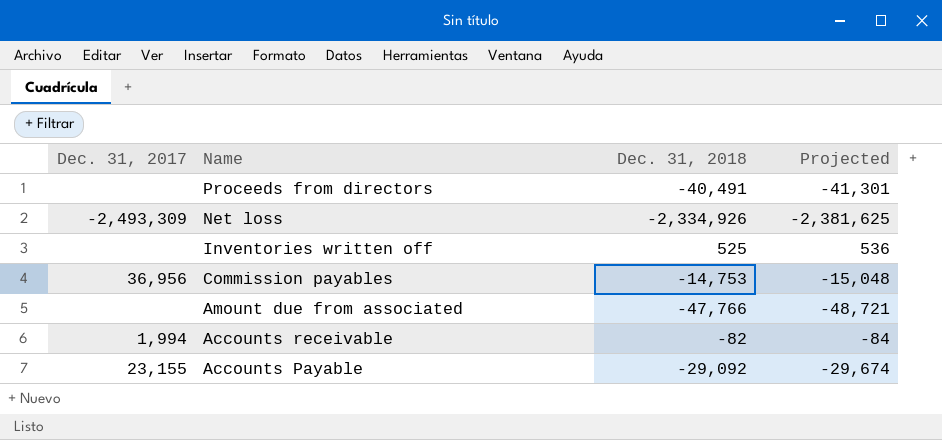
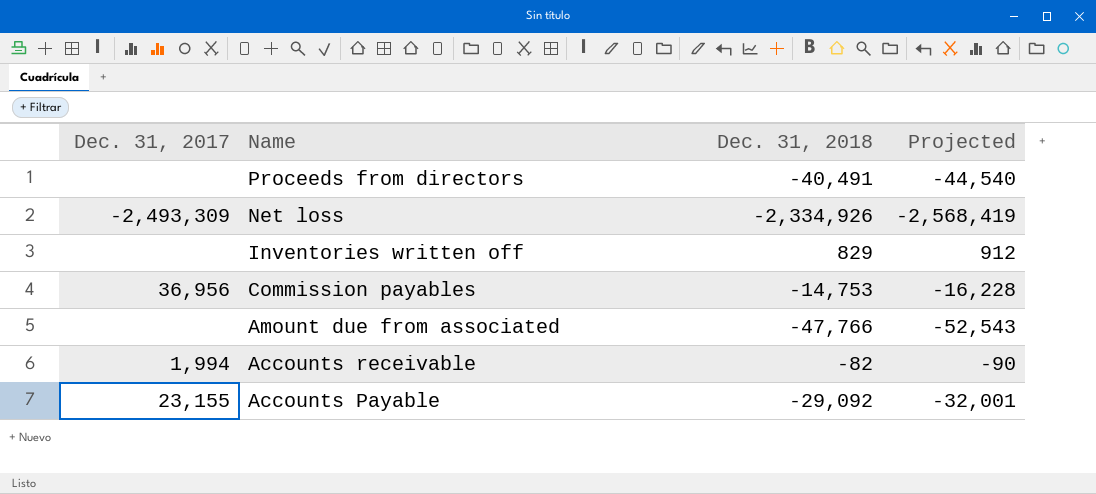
column Projected | formula: [Dec. 31, 2018] * 1.02 -> [Dec. 31, 2018] * 1.1
Inventories written off | Dec. 31, 2018: 525 -> 829

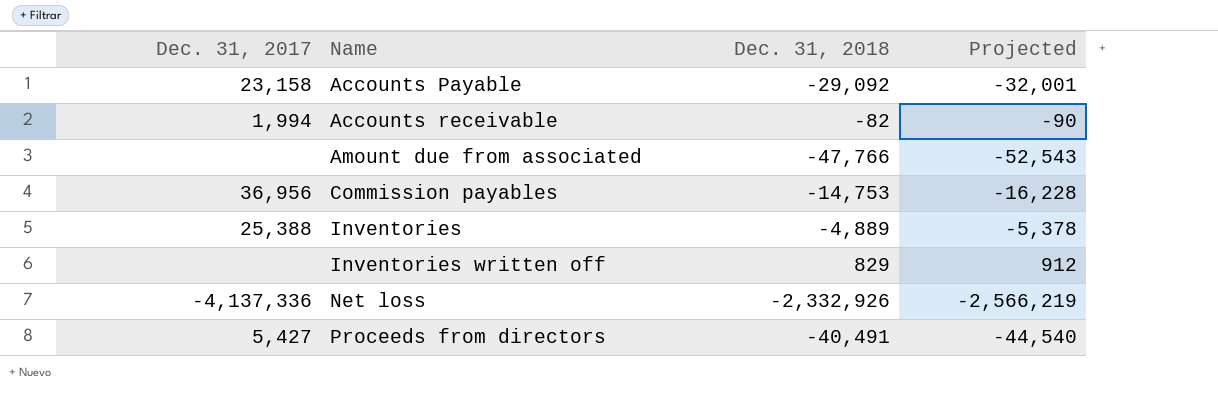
row order: Name descending -> Name ascending
Accounts Payable | Dec. 31, 2017: 23,155 -> 23,158
row Inventories: none -> 25,388 | -4,889 | -5,378
Net loss | Dec. 31, 2017: -2,493,309 -> -4,137,336
Net loss | Dec. 31, 2018: -2,334,926 -> -2,332,926
Net loss | Projected: -2,568,419 -> -2,566,219
Proceeds from directors | Dec. 31, 2017: none -> 5,427

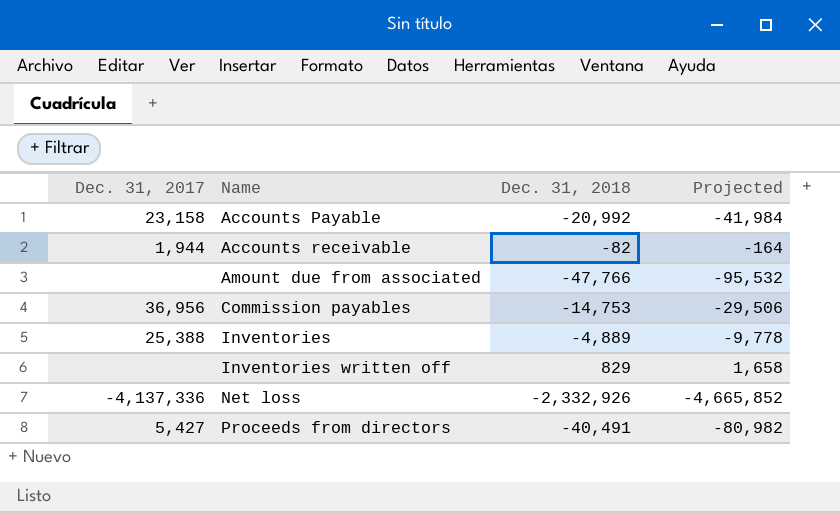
column Projected | formula: [Dec. 31, 2018] * 1.1 -> [Dec. 31, 2018] * 2
Accounts Payable | Dec. 31, 2018: -29,092 -> -20,992
Accounts receivable | Dec. 31, 2017: 1,994 -> 1,944

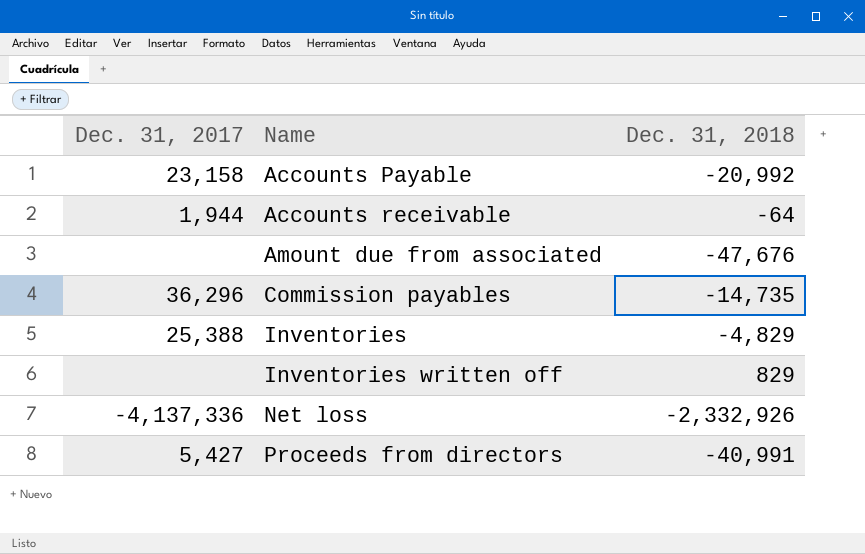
column Projected | formula: [Dec. 31, 2018] * 2 -> none
Accounts receivable | Dec. 31, 2018: -82 -> -64
Amount due from associated | Dec. 31, 2018: -47,766 -> -47,676
Commission payables | Dec. 31, 2017: 36,956 -> 36,296
Commission payables | Dec. 31, 2018: -14,753 -> -14,735
Inventories | Dec. 31, 2018: -4,889 -> -4,829
Proceeds from directors | Dec. 31, 2018: -40,491 -> -40,991

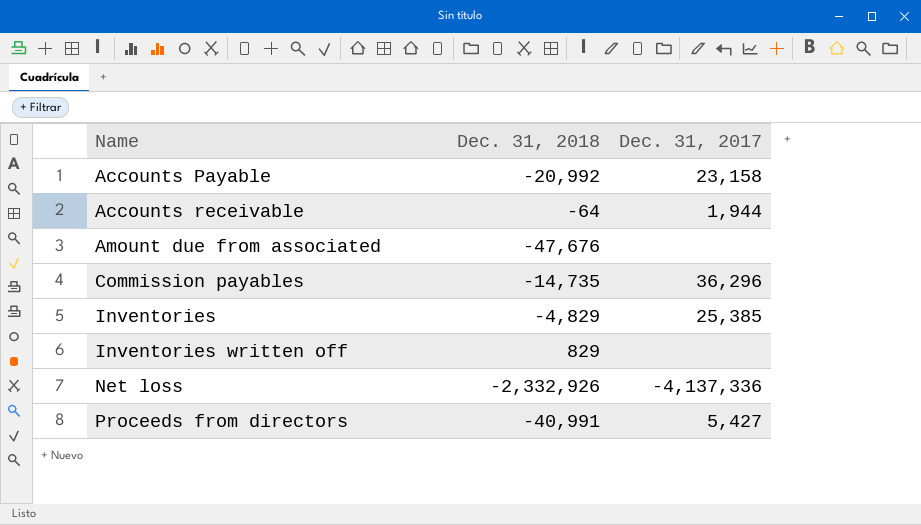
column Dec. 31, 2017 | position: 1 -> 3
Inventories | Dec. 31, 2017: 25,388 -> 25,385

